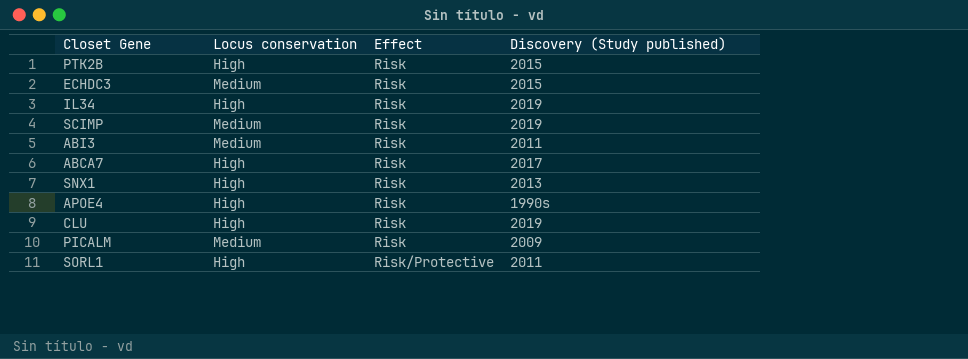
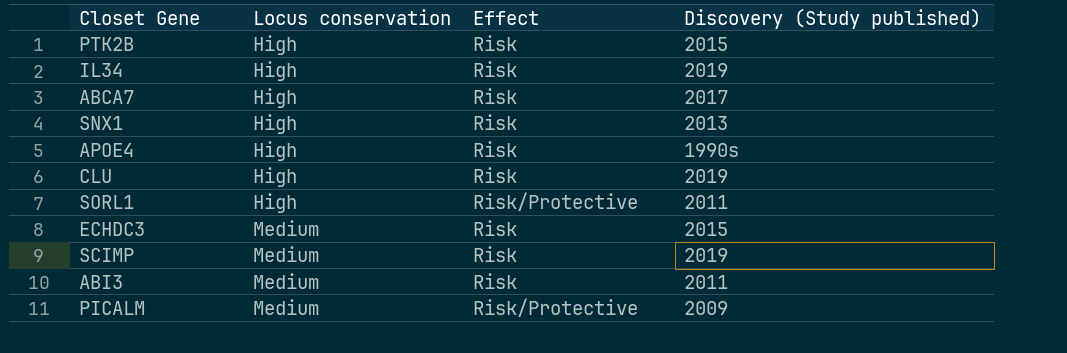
row order: Effect ascending -> Locus conservation ascending
PICALM | Effect: Risk -> Risk/Protective

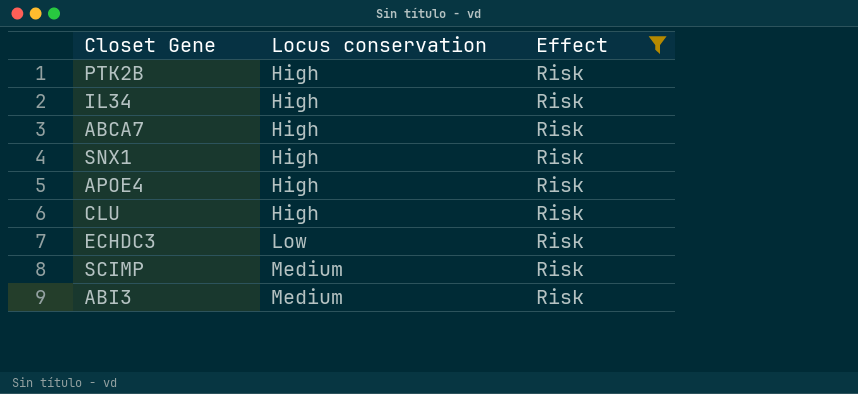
filter: none -> Effect = Risk
column Discovery (Study published) | position: 4 -> none
ECHDC3 | Locus conservation: Medium -> Low

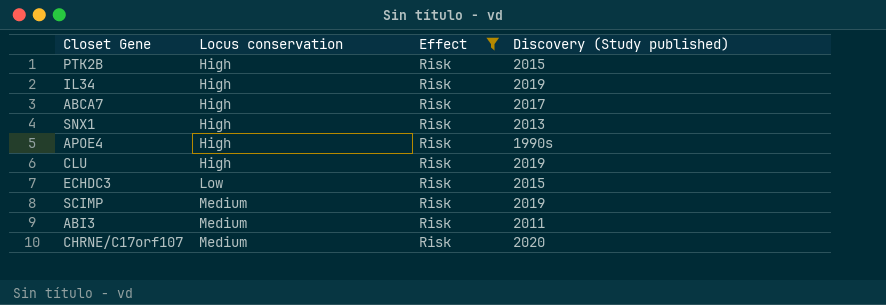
column Discovery (Study published) | position: none -> 4
row CHRNE/C17orf107: none -> Medium | Risk | 2020

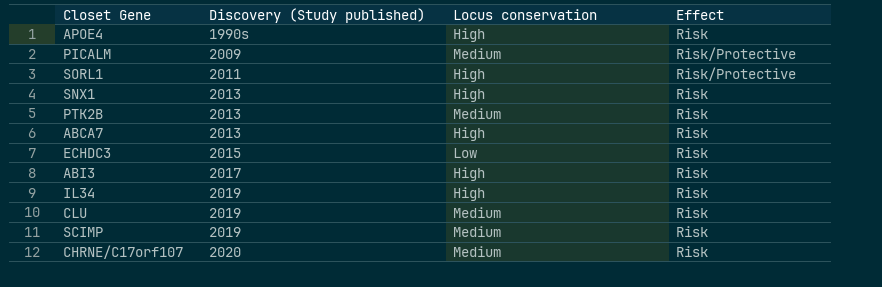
filter: Effect = Risk -> none
row order: Locus conservation ascending -> Discovery (Study published) ascending
column Discovery (Study published) | position: 4 -> 2
PTK2B | Discovery (Study published): 2015 -> 2013
PTK2B | Locus conservation: High -> Medium
ABCA7 | Discovery (Study published): 2017 -> 2013
ABI3 | Discovery (Study published): 2011 -> 2017
ABI3 | Locus conservation: Medium -> High
CLU | Locus conservation: High -> Medium

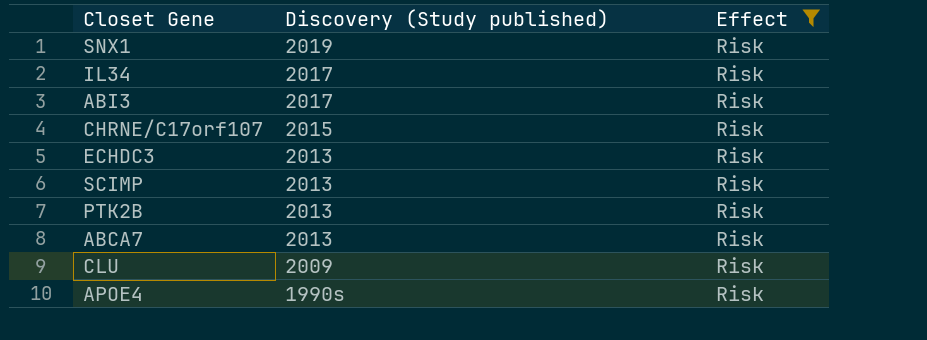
filter: none -> Effect = Risk
row order: Discovery (Study published) ascending -> Discovery (Study published) descending
column Locus conservation | position: 3 -> none
SNX1 | Discovery (Study published): 2013 -> 2019
IL34 | Discovery (Study published): 2019 -> 2017
CHRNE/C17orf107 | Discovery (Study published): 2020 -> 2015
ECHDC3 | Discovery (Study published): 2015 -> 2013
SCIMP | Discovery (Study published): 2019 -> 2013
CLU | Discovery (Study published): 2019 -> 2009

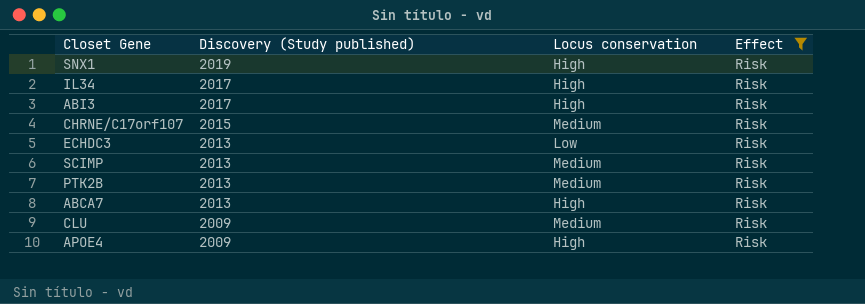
column Locus conservation | position: none -> 3
APOE4 | Discovery (Study published): 1990s -> 2009

